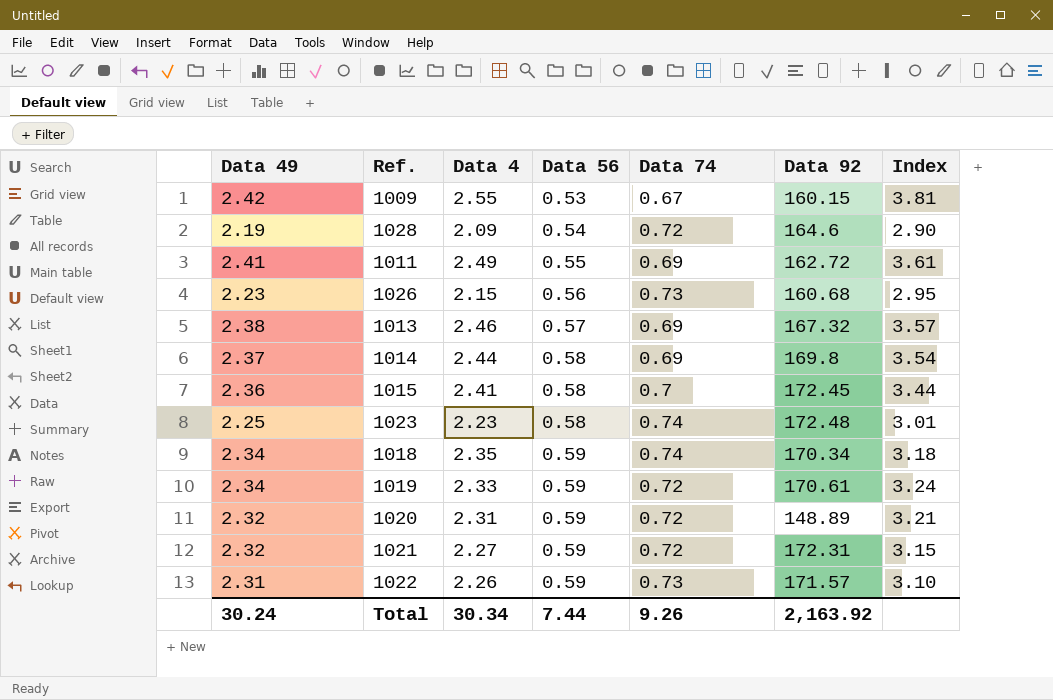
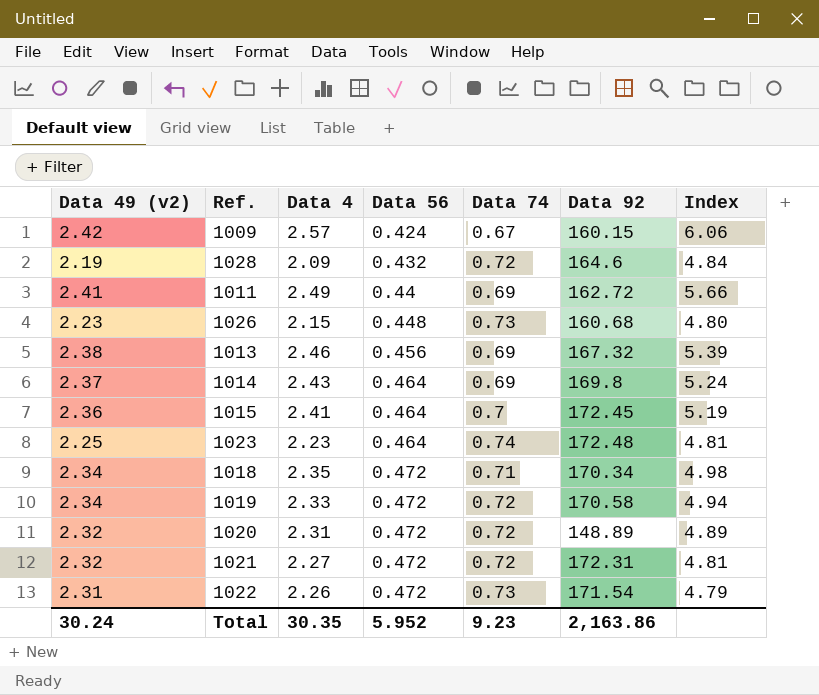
column name: Data 49 -> Data 49 (v2)
column Index | formula: [Data 4] / [Data 74] -> [Data 4] / [Data 56]
1009 | Data 4: 2.55 -> 2.57
1009 | Data 56: 0.53 -> 0.424
1028 | Data 56: 0.54 -> 0.432
1011 | Data 56: 0.55 -> 0.44
1026 | Data 56: 0.56 -> 0.448
1013 | Data 56: 0.57 -> 0.456
1014 | Data 4: 2.44 -> 2.43
1014 | Data 56: 0.58 -> 0.464
1015 | Data 56: 0.58 -> 0.464
1023 | Data 56: 0.58 -> 0.464
1018 | Data 56: 0.59 -> 0.472
1018 | Data 74: 0.74 -> 0.71
1019 | Data 56: 0.59 -> 0.472
1019 | Data 92: 170.61 -> 170.58
1020 | Data 56: 0.59 -> 0.472
1021 | Data 56: 0.59 -> 0.472
1022 | Data 56: 0.59 -> 0.472
1022 | Data 92: 171.57 -> 171.54
Total | Data 4: 30.34 -> 30.35
Total | Data 56: 7.44 -> 5.952
Total | Data 74: 9.26 -> 9.23
Total | Data 92: 2,163.92 -> 2,163.86

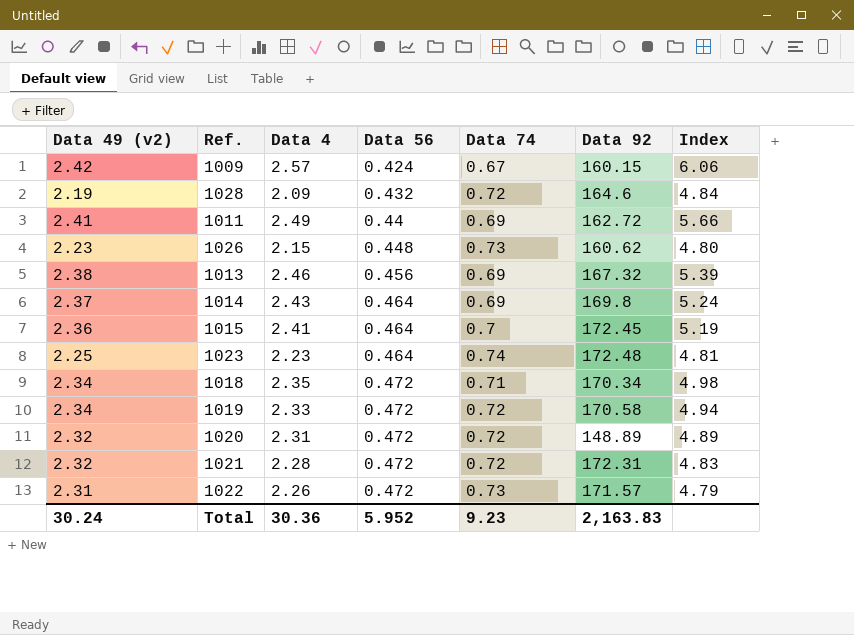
1026 | Data 92: 160.68 -> 160.62
1021 | Data 4: 2.27 -> 2.28
1021 | Index: 4.81 -> 4.83
1022 | Data 92: 171.54 -> 171.57
Total | Data 4: 30.35 -> 30.36
Total | Data 92: 2,163.86 -> 2,163.83

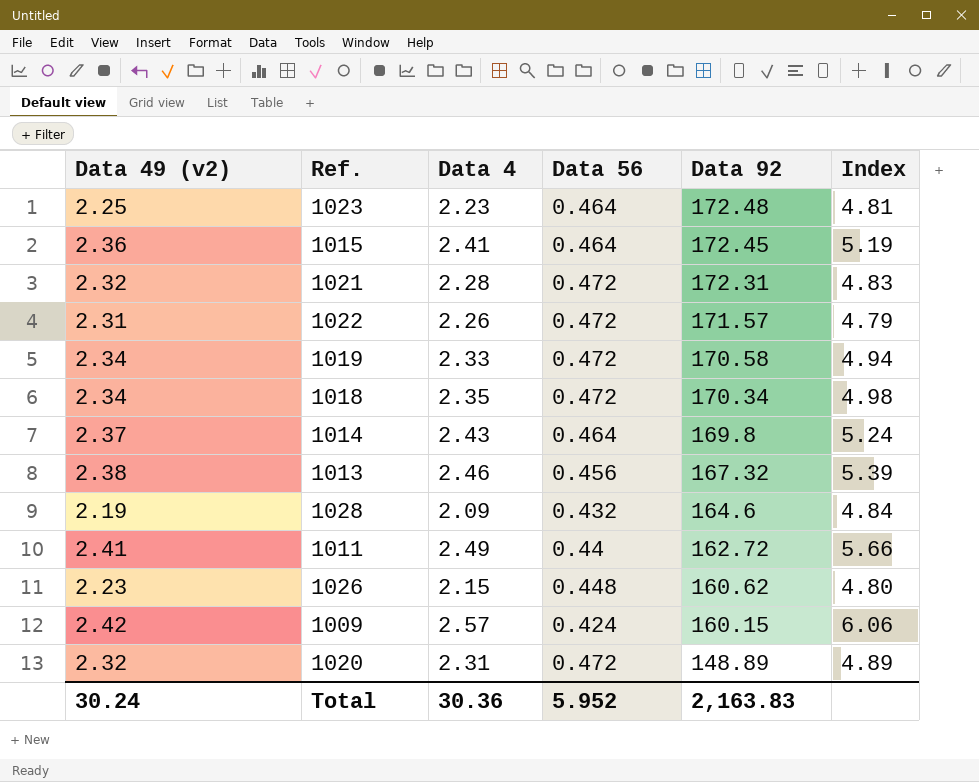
row order: Data 56 ascending -> Data 92 descending
column Data 74 | position: 5 -> none

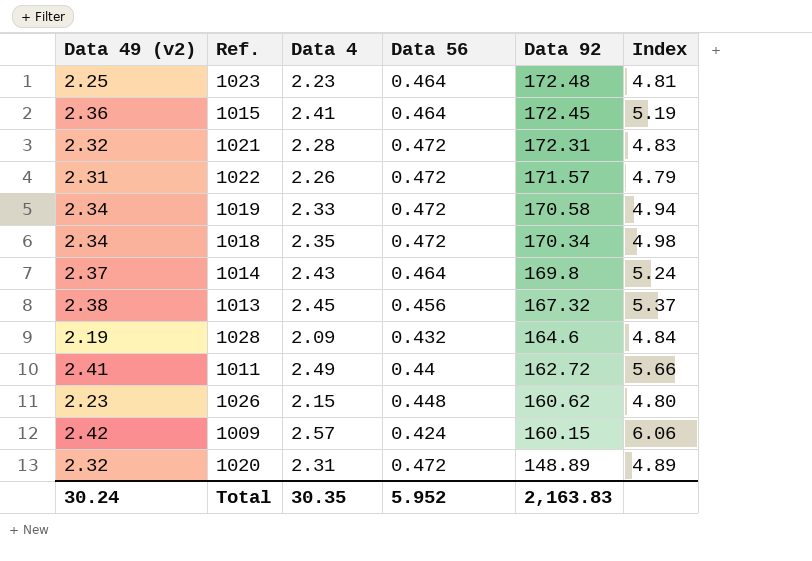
1013 | Data 4: 2.46 -> 2.45
1013 | Index: 5.39 -> 5.37
Total | Data 4: 30.36 -> 30.35

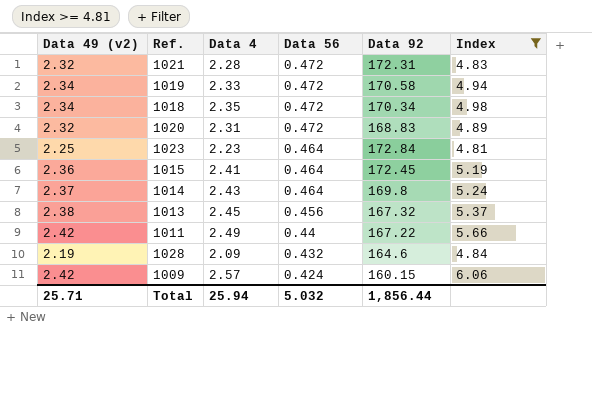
filter: none -> Index >= 4.81
row order: Data 92 descending -> Data 56 descending
1020 | Data 92: 148.89 -> 168.83
1023 | Data 92: 172.48 -> 172.84
1011 | Data 49 (v2): 2.41 -> 2.42
1011 | Data 92: 162.72 -> 167.22
Total | Data 49 (v2): 30.24 -> 25.71
Total | Data 4: 30.35 -> 25.94
Total | Data 56: 5.952 -> 5.032
Total | Data 92: 2,163.83 -> 1,856.44

